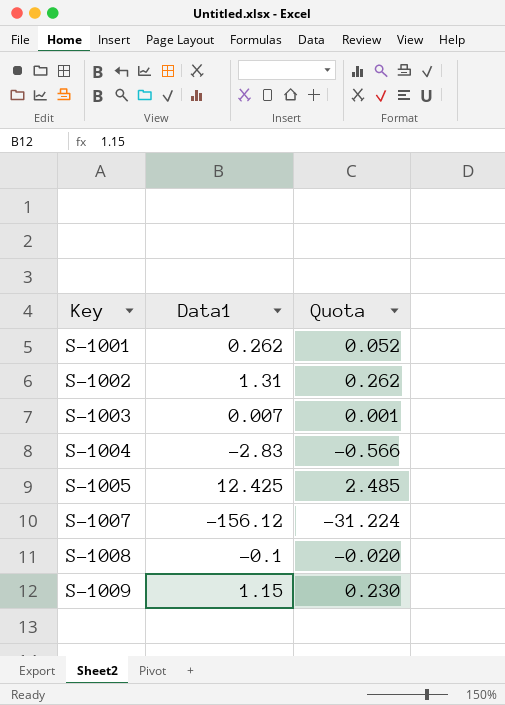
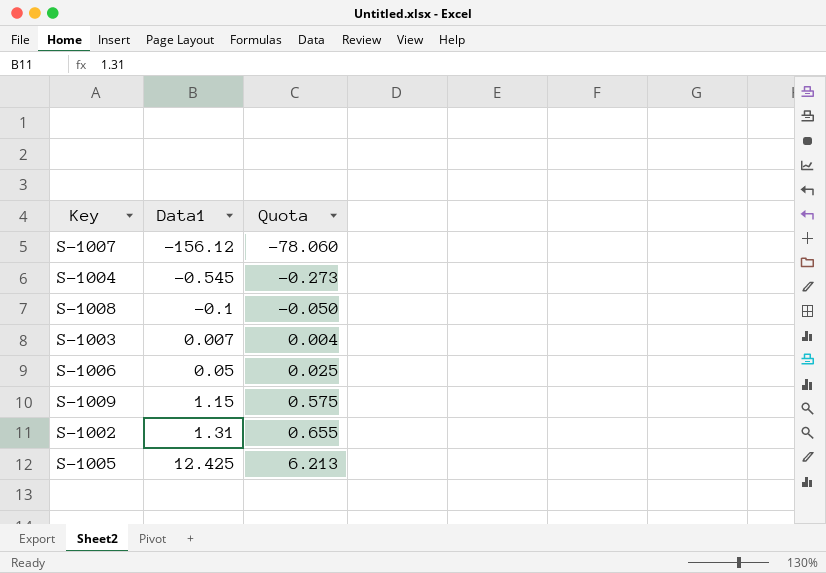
row order: Key ascending -> Data1 ascending
column Quota | formula: [Data1] * 0.2 -> [Data1] * 0.5
row S-1001: 0.262 | 0.052 -> none
S-1004 | Data1: -2.83 -> -0.545
row S-1006: none -> 0.05 | 0.025

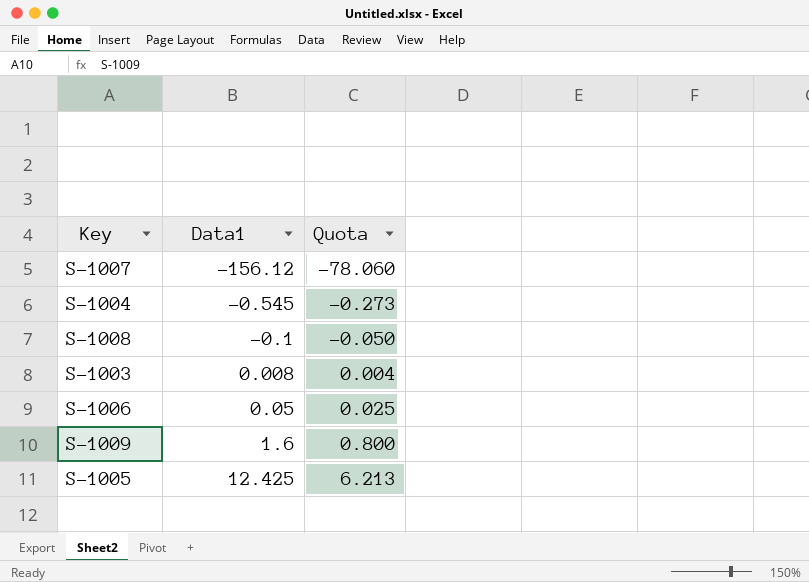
row S-1002: 1.31 | 0.655 -> none
S-1003 | Data1: 0.007 -> 0.008
S-1009 | Data1: 1.15 -> 1.6
S-1009 | Quota: 0.575 -> 0.800

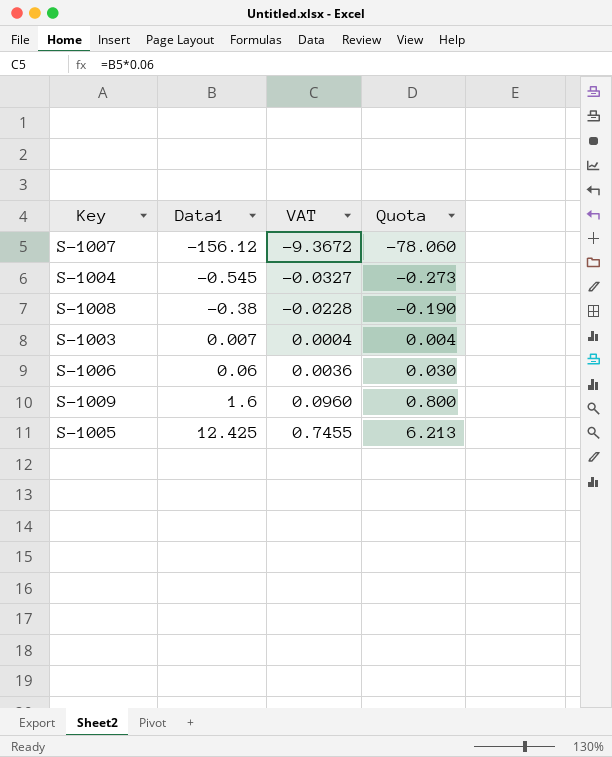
column VAT | formula: none -> [Data1] * 0.06
S-1008 | Data1: -0.1 -> -0.38
S-1008 | Quota: -0.050 -> -0.190
S-1003 | Data1: 0.008 -> 0.007
S-1006 | Data1: 0.05 -> 0.06
S-1006 | Quota: 0.025 -> 0.030

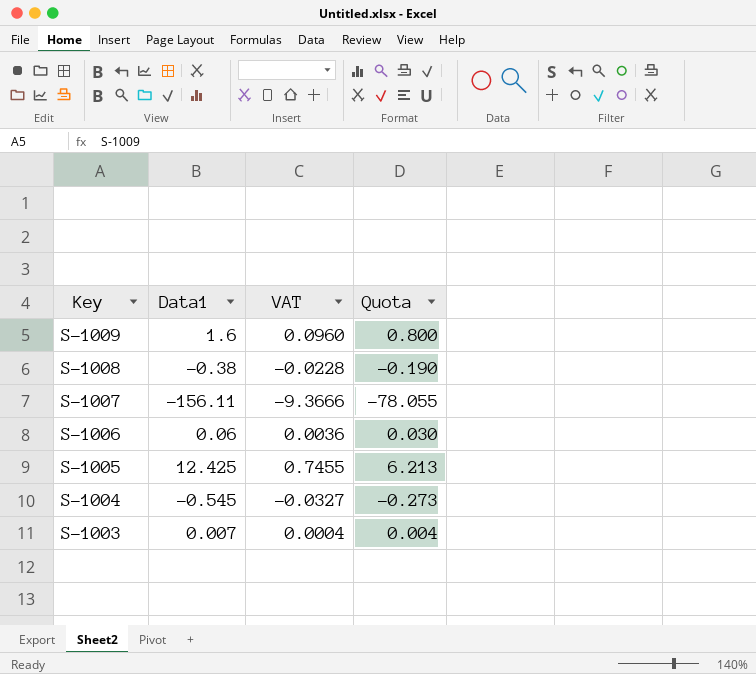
row order: Data1 ascending -> Key descending
S-1007 | Data1: -156.12 -> -156.11
S-1007 | VAT: -9.3672 -> -9.3666
S-1007 | Quota: -78.060 -> -78.055

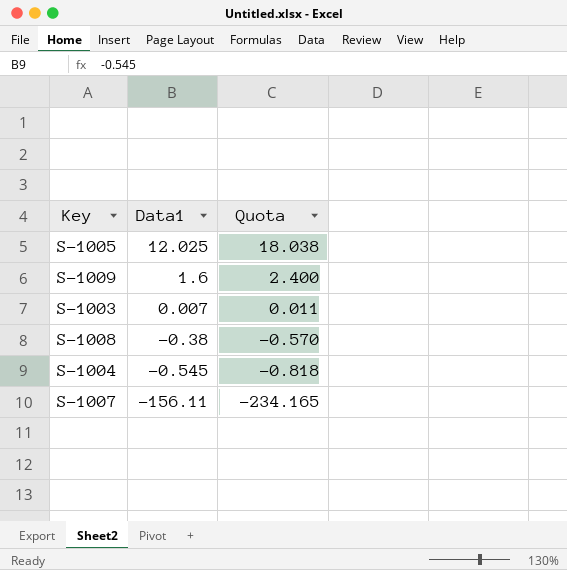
row order: Key descending -> Data1 descending
column VAT | formula: [Data1] * 0.06 -> none
column Quota | formula: [Data1] * 0.5 -> [Data1] * 1.5
row S-1006: 0.06 | 0.0036 | 0.030 -> none
S-1005 | Data1: 12.425 -> 12.025

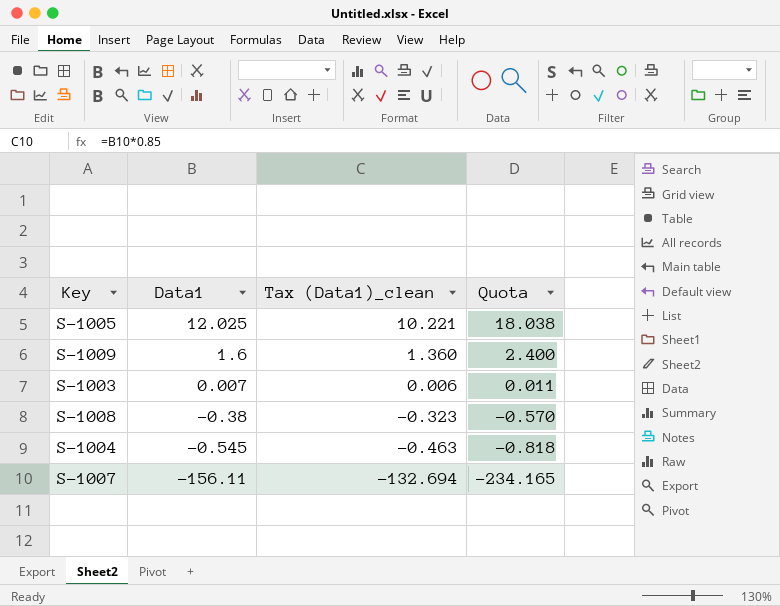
column Tax (Data1)_clean | formula: none -> [Data1] * 0.85

